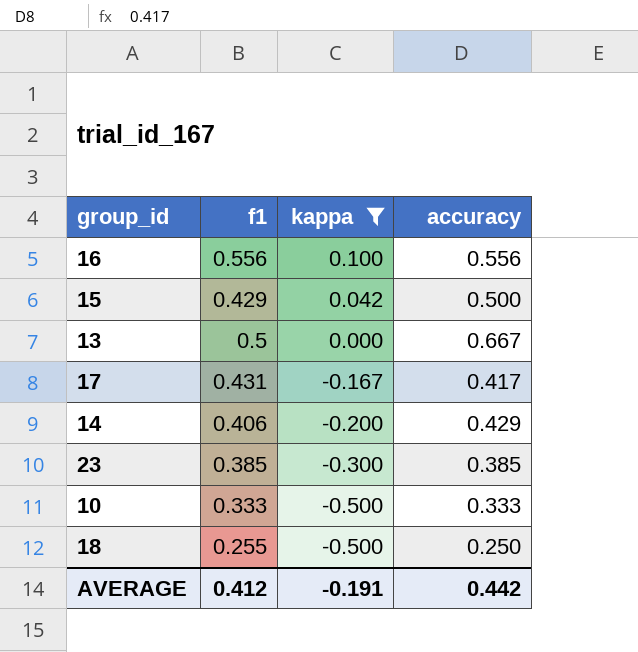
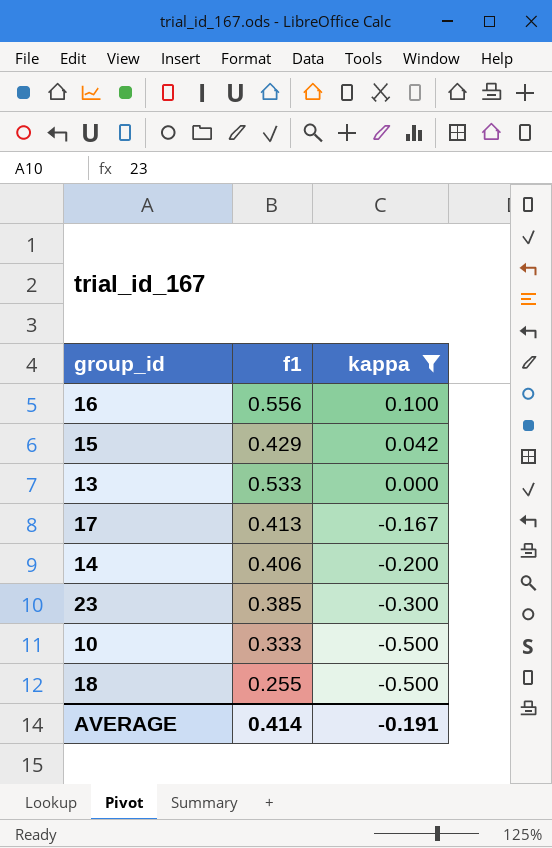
column accuracy | position: 4 -> none
13 | f1: 0.5 -> 0.533
17 | f1: 0.431 -> 0.413
AVERAGE | f1: 0.412 -> 0.414

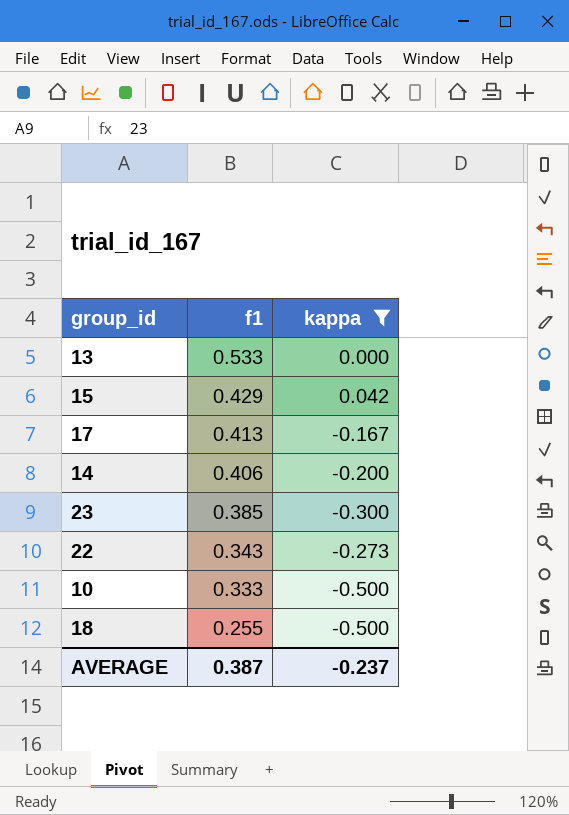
row order: kappa descending -> f1 descending
row 16: 0.556 | 0.100 -> none
row 22: none -> 0.343 | -0.273
AVERAGE | f1: 0.414 -> 0.387
AVERAGE | kappa: -0.191 -> -0.237

